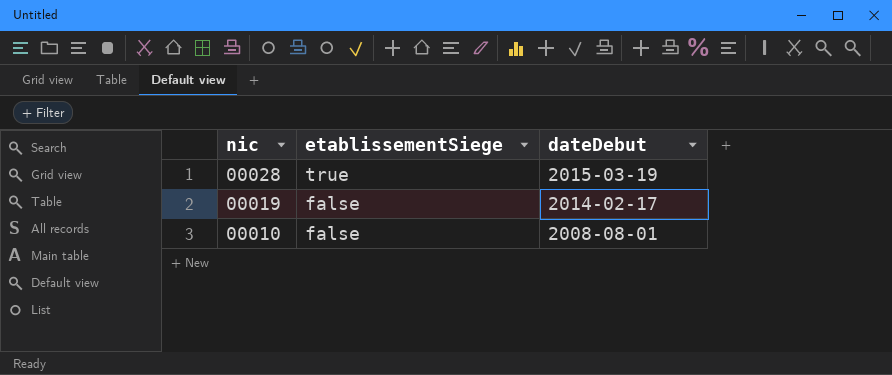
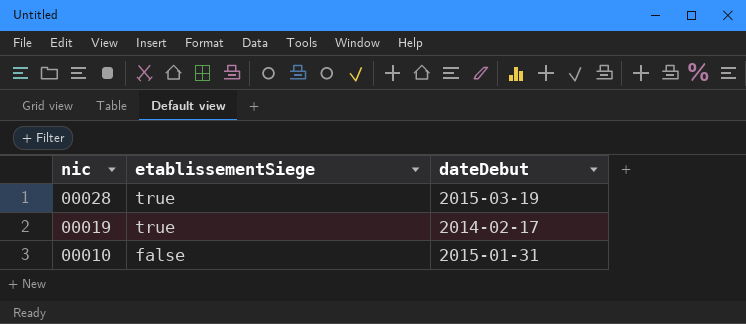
00019 | etablissementSiege: false -> true
00010 | dateDebut: 2008-08-01 -> 2015-01-31

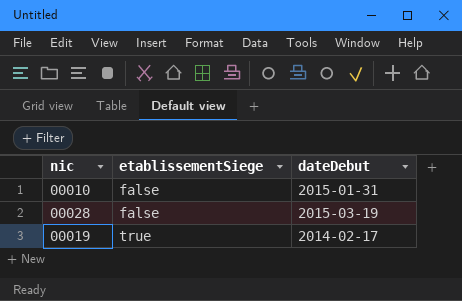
row order: nic descending -> etablissementSiege ascending
00028 | etablissementSiege: true -> false

